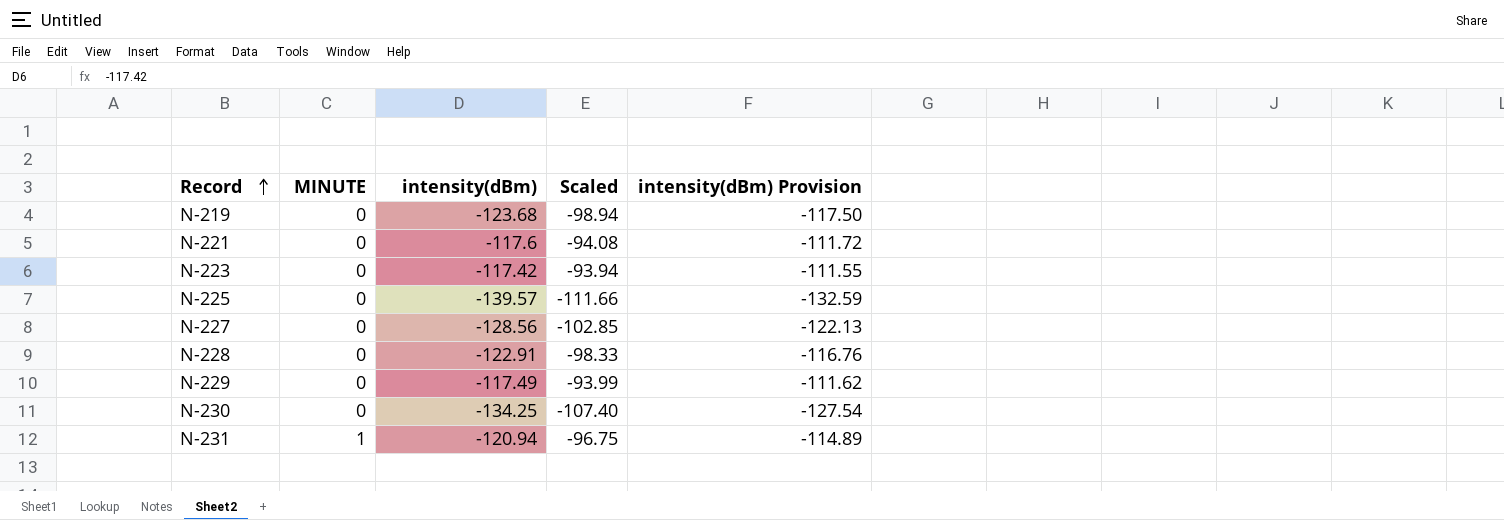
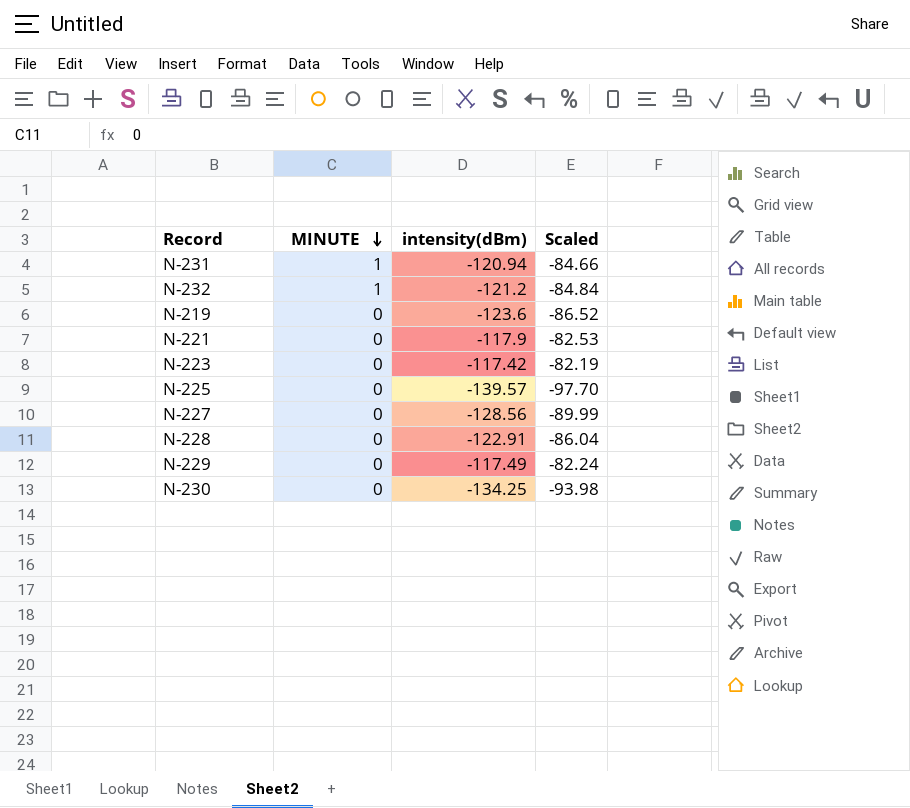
row order: Record ascending -> MINUTE descending
column intensity(dBm) Provision | formula: [intensity(dBm)] * 0.95 -> none
column Scaled | formula: [intensity(dBm)] * 0.8 -> [intensity(dBm)] * 0.7
row N-232: none -> 1 | -121.2 | -84.84
N-219 | intensity(dBm): -123.68 -> -123.6
N-221 | intensity(dBm): -117.6 -> -117.9

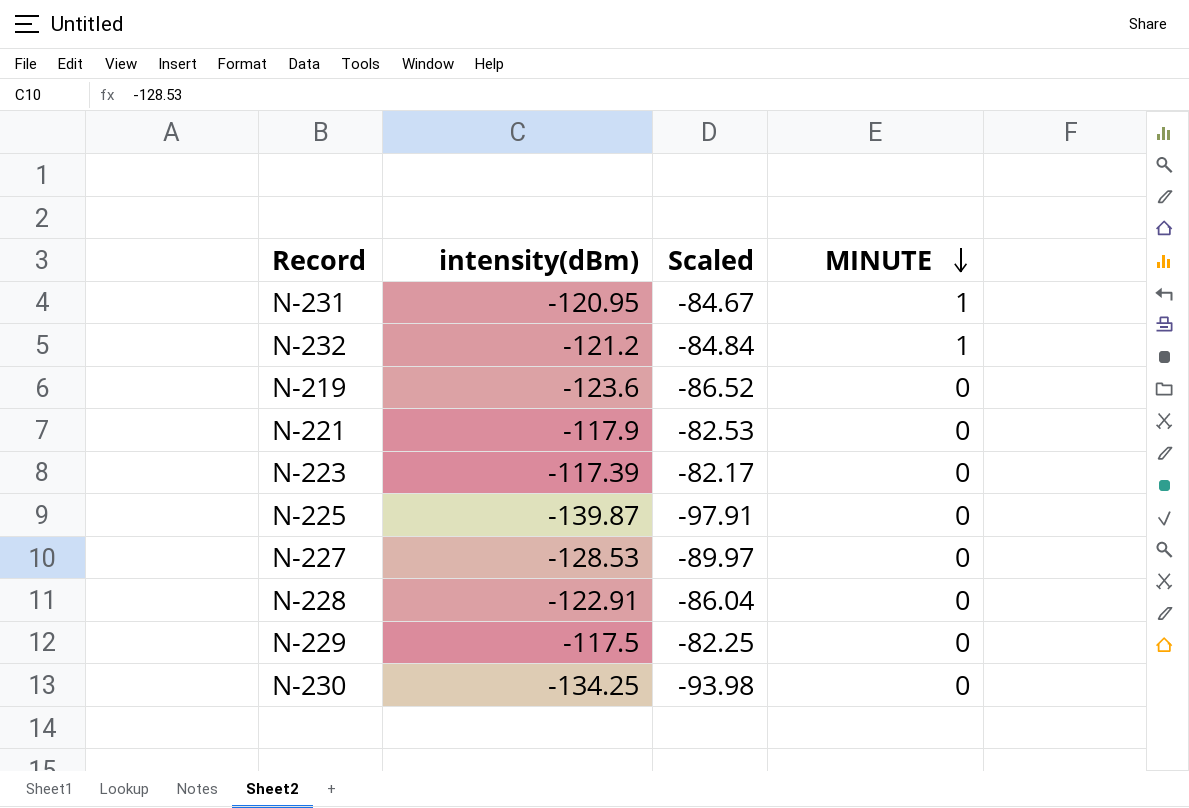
column MINUTE | position: 2 -> 4
N-231 | intensity(dBm): -120.94 -> -120.95
N-231 | Scaled: -84.66 -> -84.67
N-223 | intensity(dBm): -117.42 -> -117.39
N-223 | Scaled: -82.19 -> -82.17
N-225 | intensity(dBm): -139.57 -> -139.87
N-225 | Scaled: -97.70 -> -97.91
N-227 | intensity(dBm): -128.56 -> -128.53
N-227 | Scaled: -89.99 -> -89.97
N-229 | intensity(dBm): -117.49 -> -117.5
N-229 | Scaled: -82.24 -> -82.25

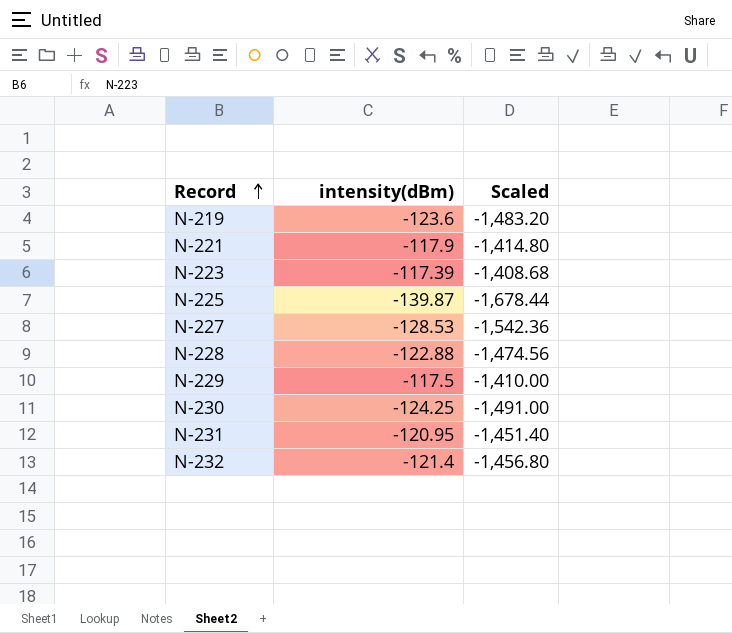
row order: MINUTE descending -> Record ascending
column MINUTE | position: 4 -> none
column Scaled | formula: [intensity(dBm)] * 0.7 -> [intensity(dBm)] * 12
N-228 | intensity(dBm): -122.91 -> -122.88
N-230 | intensity(dBm): -134.25 -> -124.25
N-232 | intensity(dBm): -121.2 -> -121.4

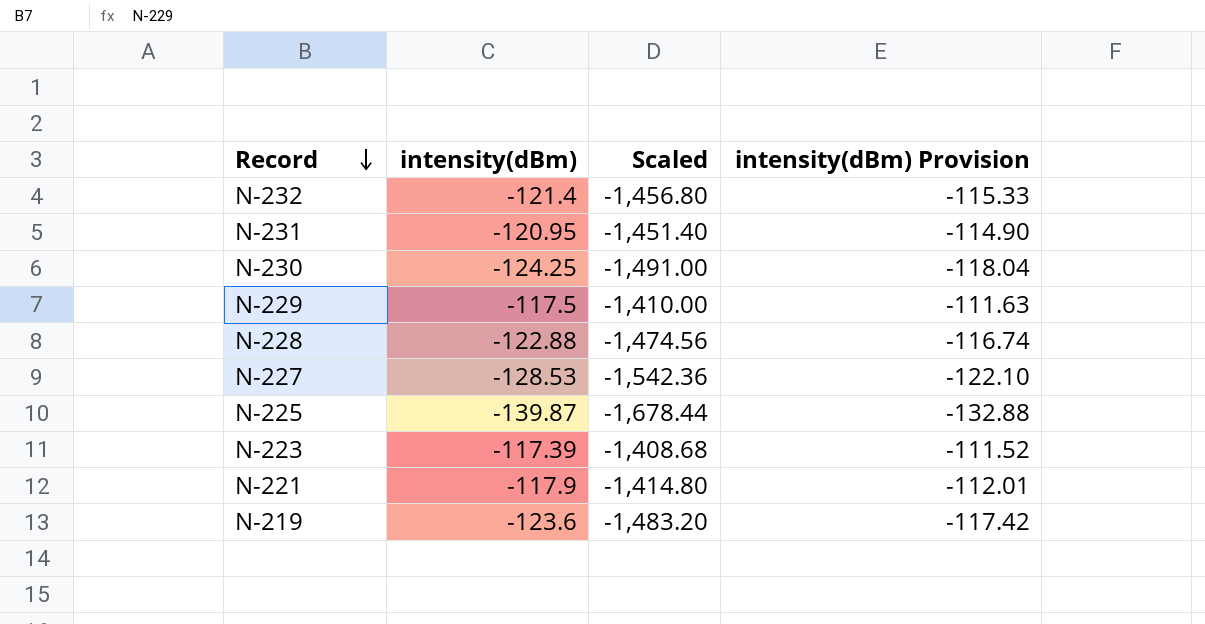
row order: Record ascending -> Record descending
column intensity(dBm) Provision | formula: none -> [intensity(dBm)] * 0.95

